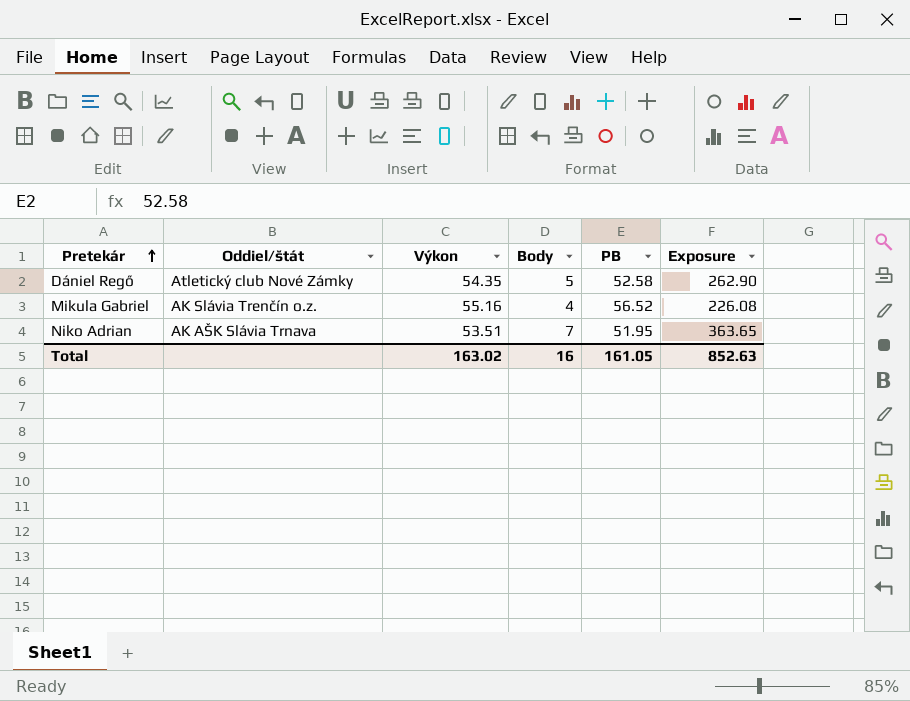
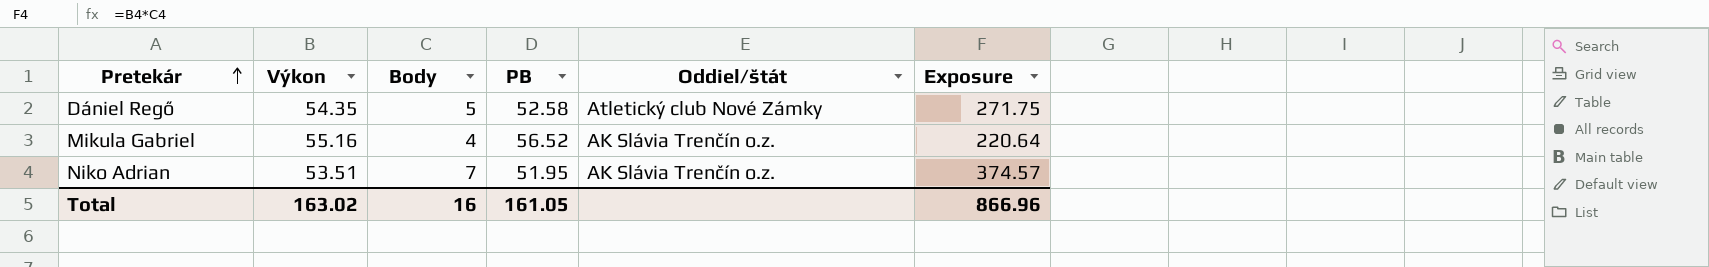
column Oddiel/štát | position: 2 -> 5
column Exposure | formula: [Body] * [PB] -> [Výkon] * [Body]
Niko Adrian | Oddiel/štát: AK AŠK Slávia Trnava -> AK Slávia Trenčín o.z.
Total | Exposure: 852.63 -> 866.96

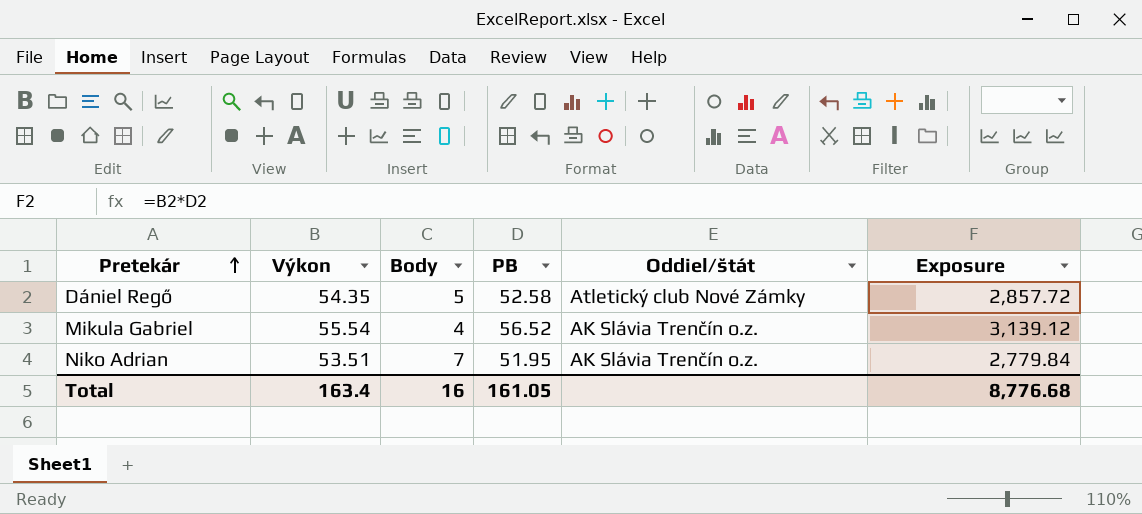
column Exposure | formula: [Výkon] * [Body] -> [Výkon] * [PB]
Mikula Gabriel | Výkon: 55.16 -> 55.54
Total | Výkon: 163.02 -> 163.4
Total | Exposure: 866.96 -> 8,776.68

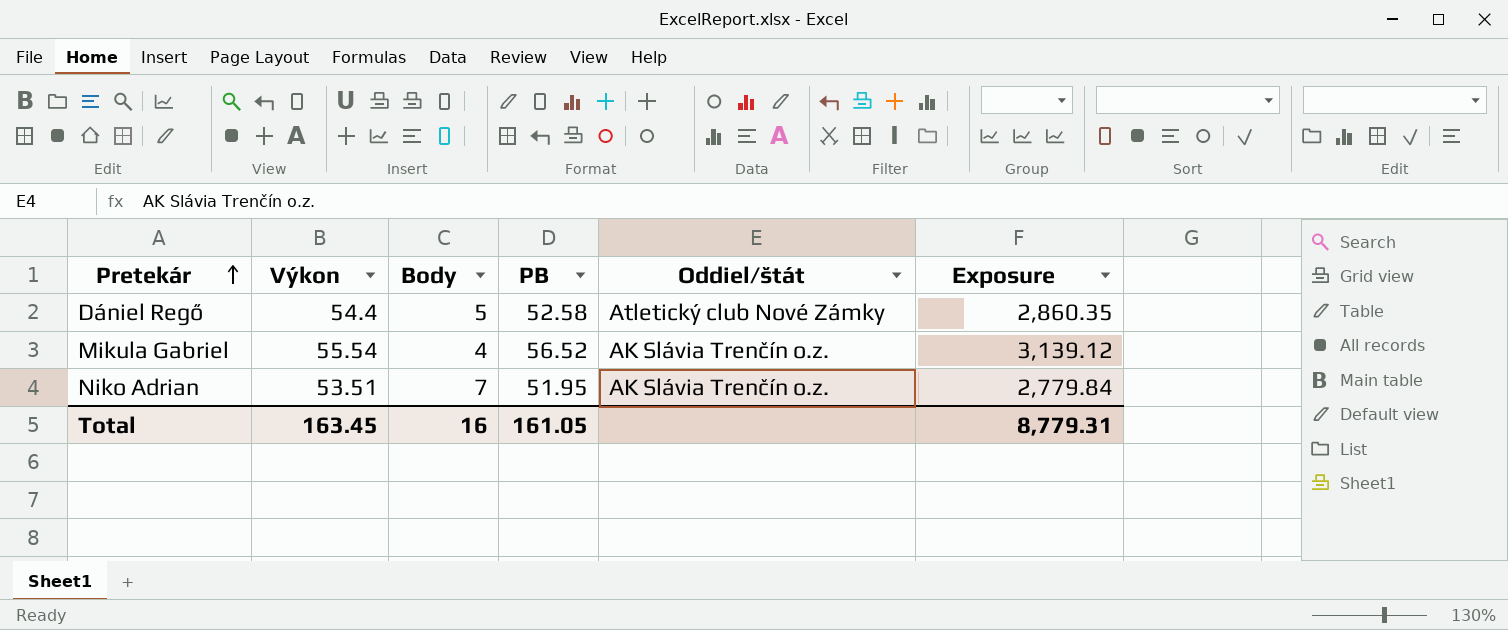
Dániel Regő | Výkon: 54.35 -> 54.4
Dániel Regő | Exposure: 2,857.72 -> 2,860.35
Total | Výkon: 163.4 -> 163.45
Total | Exposure: 8,776.68 -> 8,779.31

